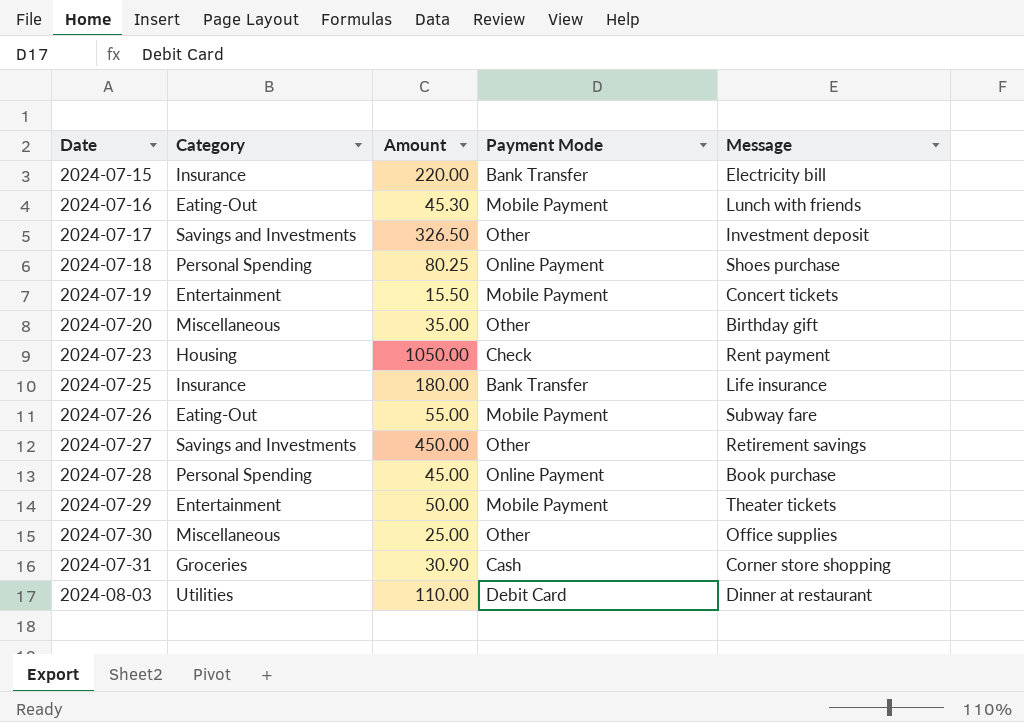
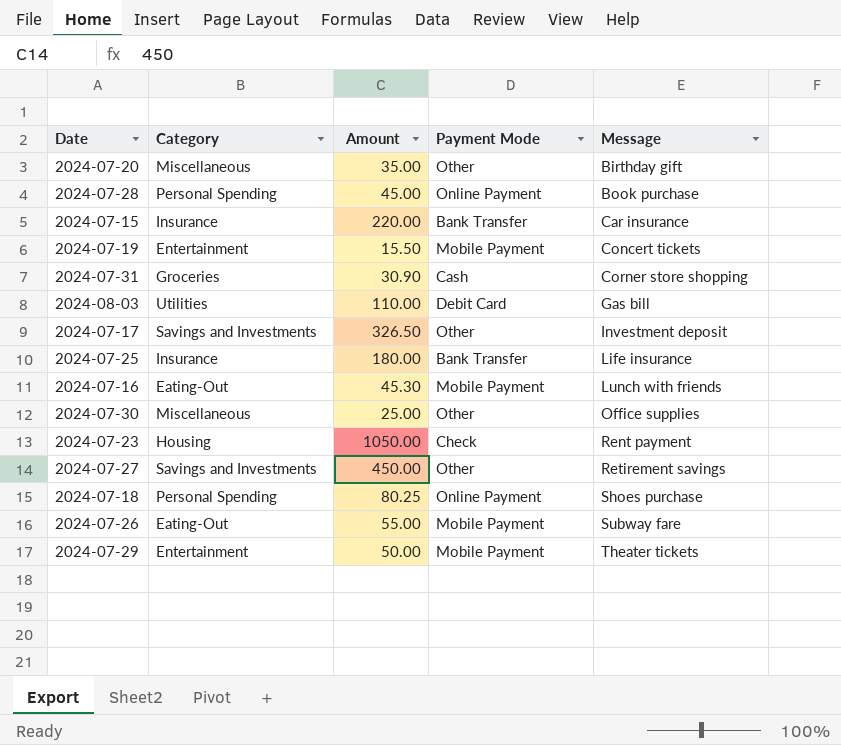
row order: Date ascending -> Message ascending
2024-07-15 | Message: Electricity bill -> Car insurance
2024-08-03 | Message: Dinner at restaurant -> Gas bill

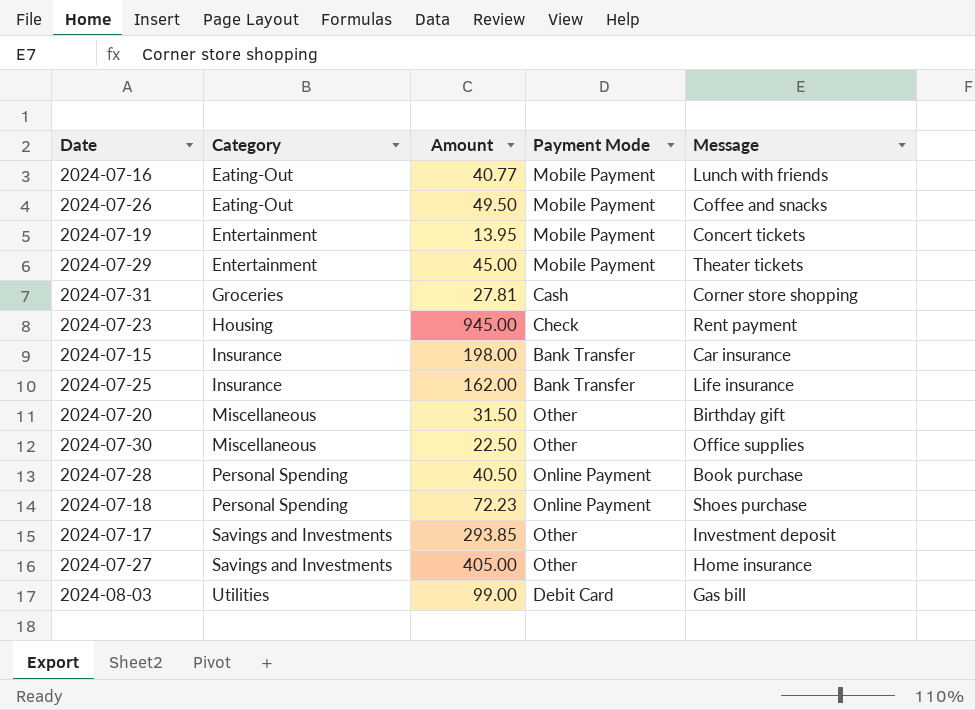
row order: Message ascending -> Category ascending
2024-07-16 | Amount: 45.30 -> 40.77
2024-07-26 | Amount: 55.00 -> 49.50
2024-07-26 | Message: Subway fare -> Coffee and snacks
2024-07-19 | Amount: 15.50 -> 13.95
2024-07-29 | Amount: 50.00 -> 45.00
2024-07-31 | Amount: 30.90 -> 27.81
2024-07-23 | Amount: 1050.00 -> 945.00
2024-07-15 | Amount: 220.00 -> 198.00
2024-07-25 | Amount: 180.00 -> 162.00
2024-07-20 | Amount: 35.00 -> 31.50
2024-07-30 | Amount: 25.00 -> 22.50
2024-07-28 | Amount: 45.00 -> 40.50
2024-07-18 | Amount: 80.25 -> 72.23
2024-07-17 | Amount: 326.50 -> 293.85
2024-07-27 | Amount: 450.00 -> 405.00
2024-07-27 | Message: Retirement savings -> Home insurance
2024-08-03 | Amount: 110.00 -> 99.00

